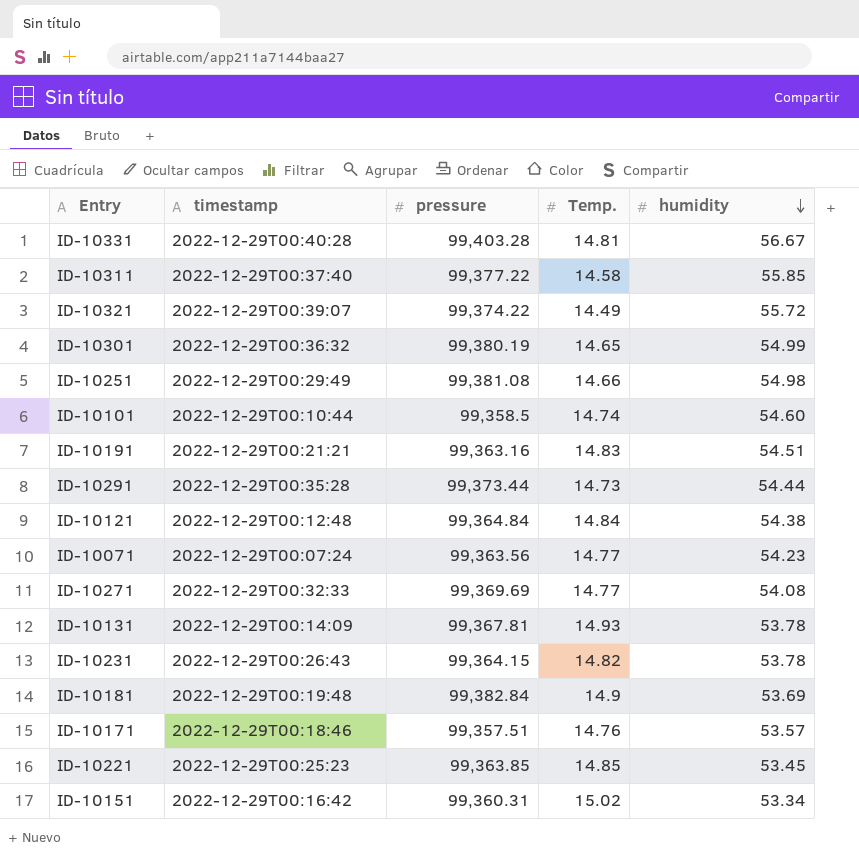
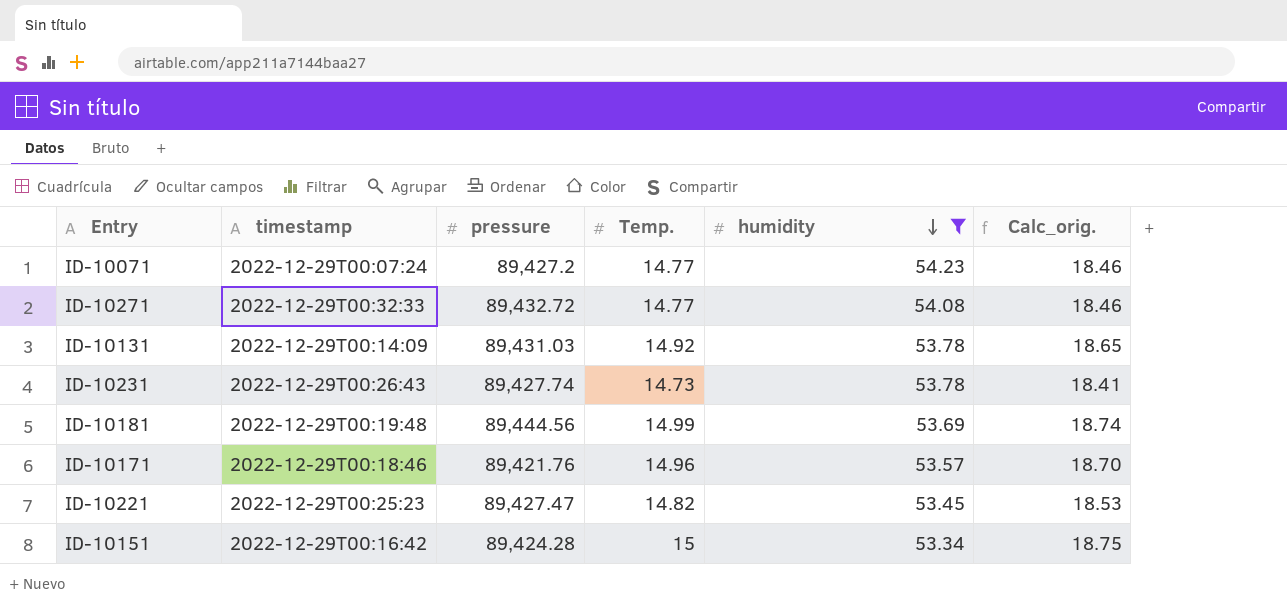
filter: none -> humidity <= 54.23
column Calc_orig. | formula: none -> [Temp.] * 1.25
ID-10071 | pressure: 99,363.56 -> 89,427.2
ID-10271 | pressure: 99,369.69 -> 89,432.72
ID-10131 | pressure: 99,367.81 -> 89,431.03
ID-10131 | Temp.: 14.93 -> 14.92
ID-10231 | pressure: 99,364.15 -> 89,427.74
ID-10231 | Temp.: 14.82 -> 14.73
ID-10181 | pressure: 99,382.84 -> 89,444.56
ID-10181 | Temp.: 14.9 -> 14.99
ID-10171 | pressure: 99,357.51 -> 89,421.76
ID-10171 | Temp.: 14.76 -> 14.96
ID-10221 | pressure: 99,363.85 -> 89,427.47
ID-10221 | Temp.: 14.85 -> 14.82
ID-10151 | pressure: 99,360.31 -> 89,424.28
ID-10151 | Temp.: 15.02 -> 15

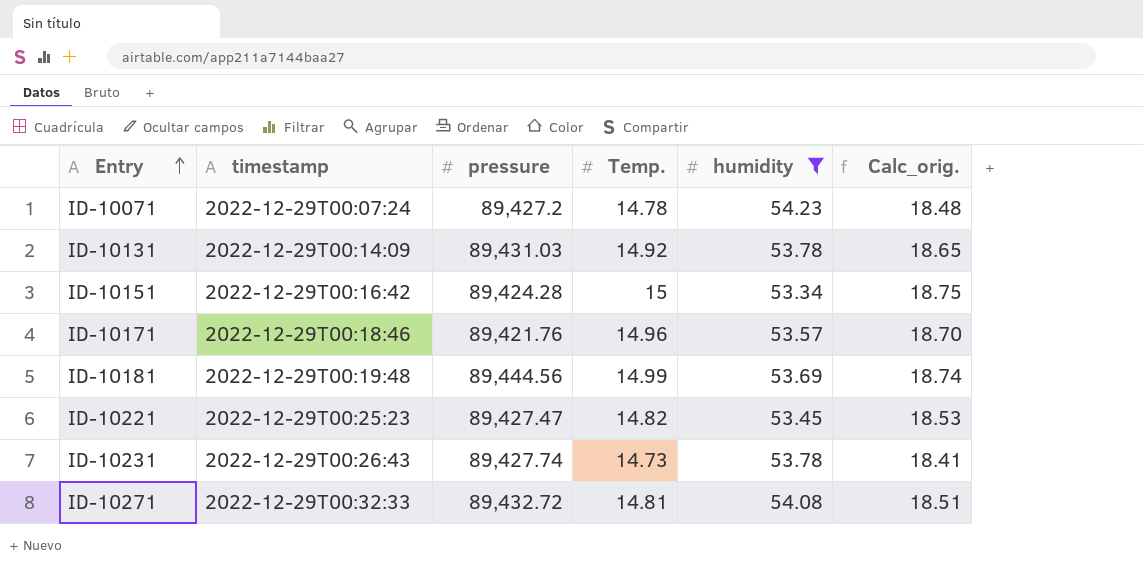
row order: humidity descending -> Entry ascending
ID-10071 | Temp.: 14.77 -> 14.78
ID-10071 | Calc_orig.: 18.46 -> 18.48
ID-10271 | Temp.: 14.77 -> 14.81
ID-10271 | Calc_orig.: 18.46 -> 18.51

